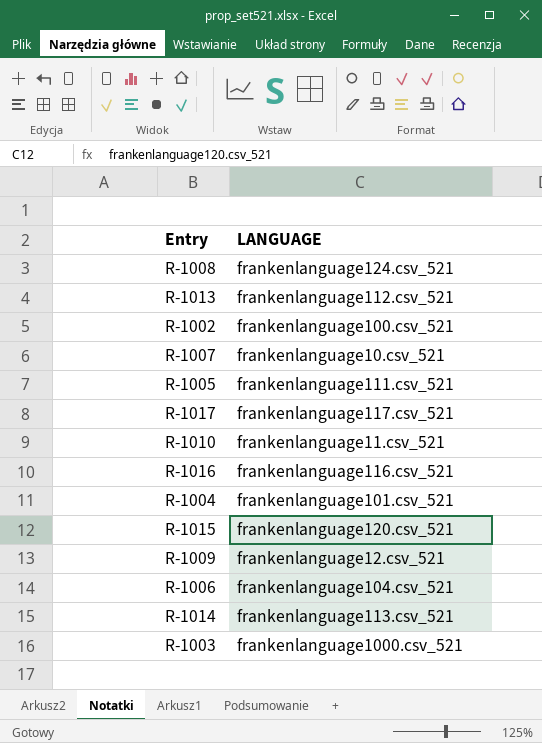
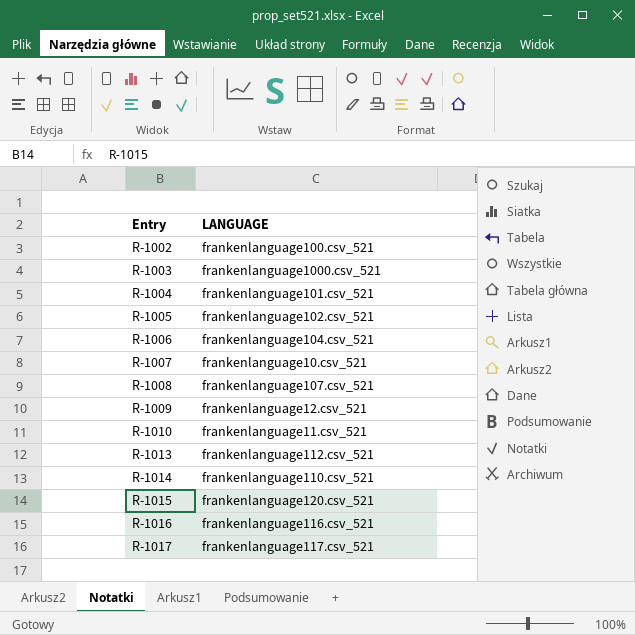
row order: none -> Entry ascending
R-1005 | LANGUAGE: frankenlanguage111.csv_521 -> frankenlanguage102.csv_521
R-1008 | LANGUAGE: frankenlanguage124.csv_521 -> frankenlanguage107.csv_521
R-1014 | LANGUAGE: frankenlanguage113.csv_521 -> frankenlanguage110.csv_521

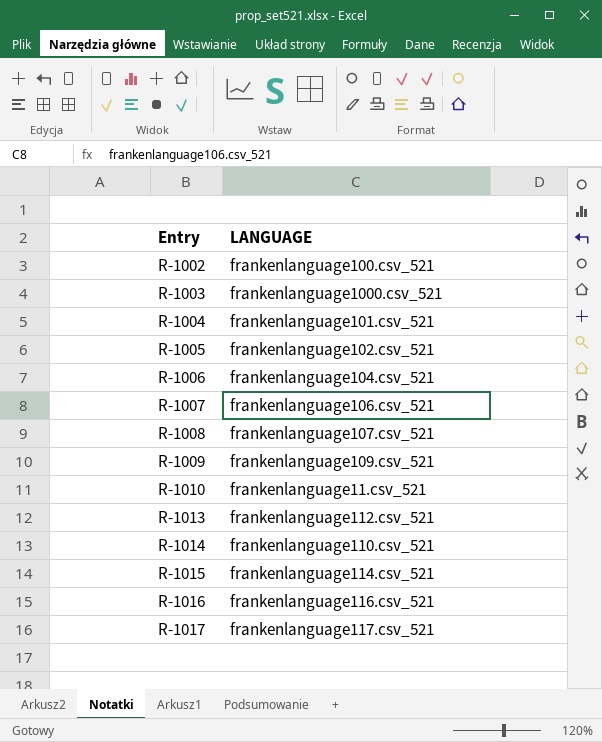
R-1007 | LANGUAGE: frankenlanguage10.csv_521 -> frankenlanguage106.csv_521
R-1009 | LANGUAGE: frankenlanguage12.csv_521 -> frankenlanguage109.csv_521
R-1015 | LANGUAGE: frankenlanguage120.csv_521 -> frankenlanguage114.csv_521

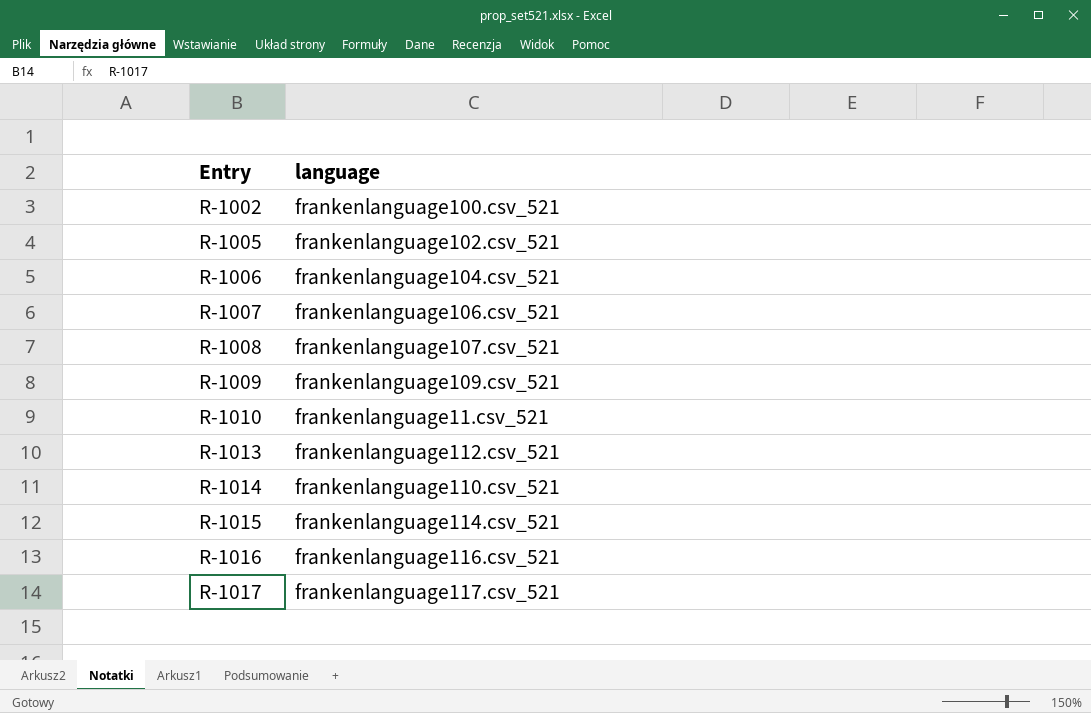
column name: LANGUAGE -> language
row R-1003: frankenlanguage1000.csv_521 -> none
row R-1004: frankenlanguage101.csv_521 -> none

